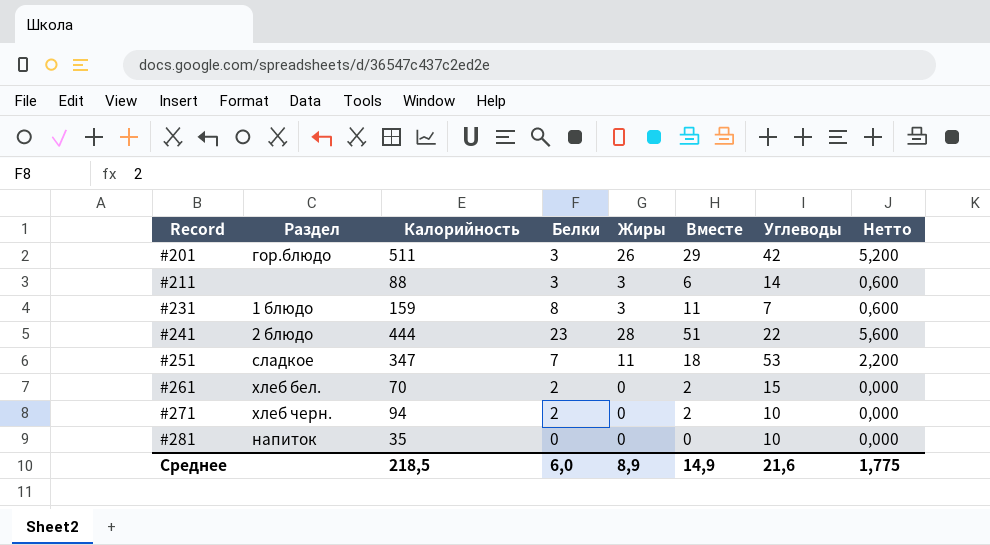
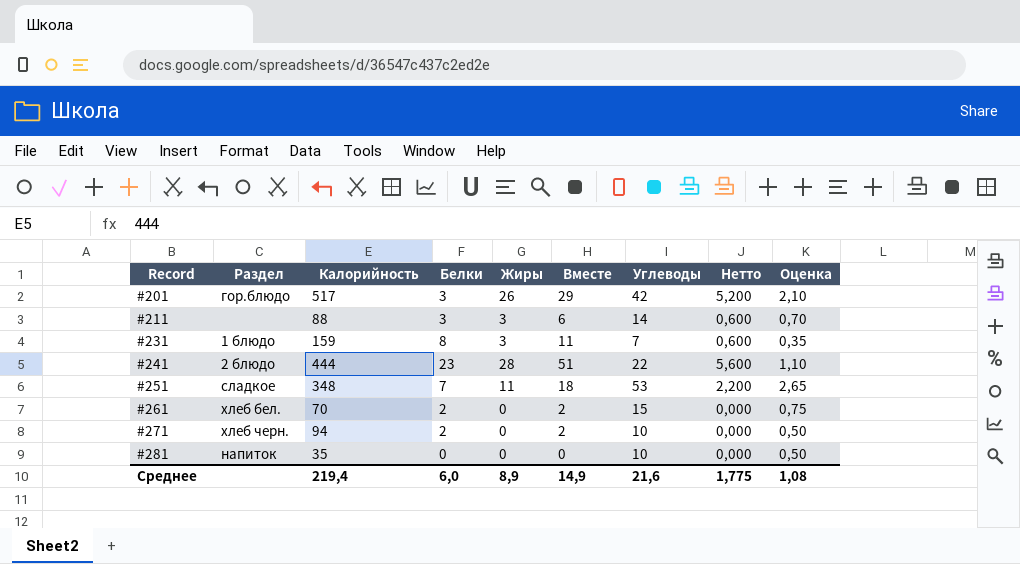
column Оценка | formula: none -> [Углеводы] * 0,05
#201 | Калорийность: 511 -> 517
#251 | Калорийность: 347 -> 348
Среднее | Калорийность: 218,5 -> 219,4

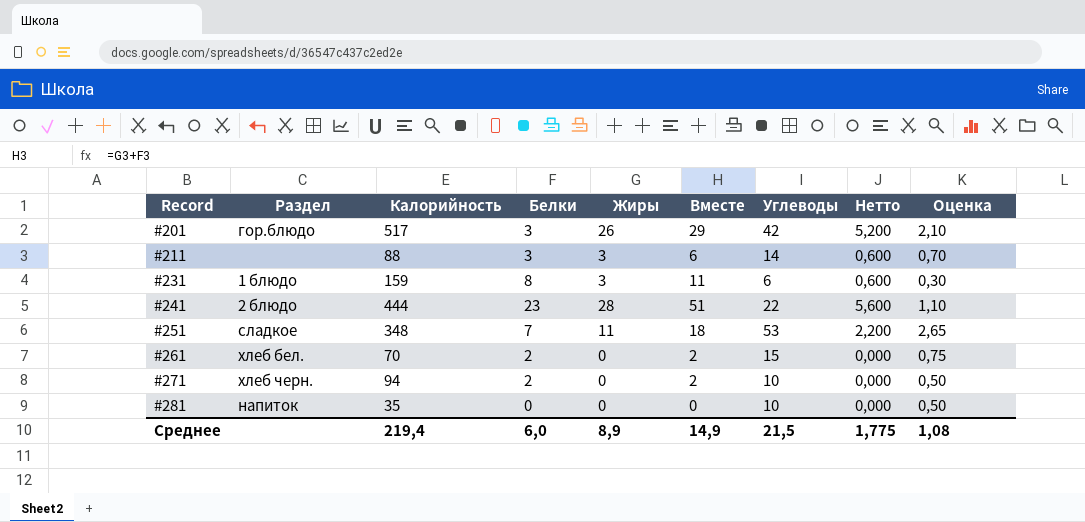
#231 | Углеводы: 7 -> 6
#231 | Оценка: 0,35 -> 0,30
Среднее | Углеводы: 21,6 -> 21,5

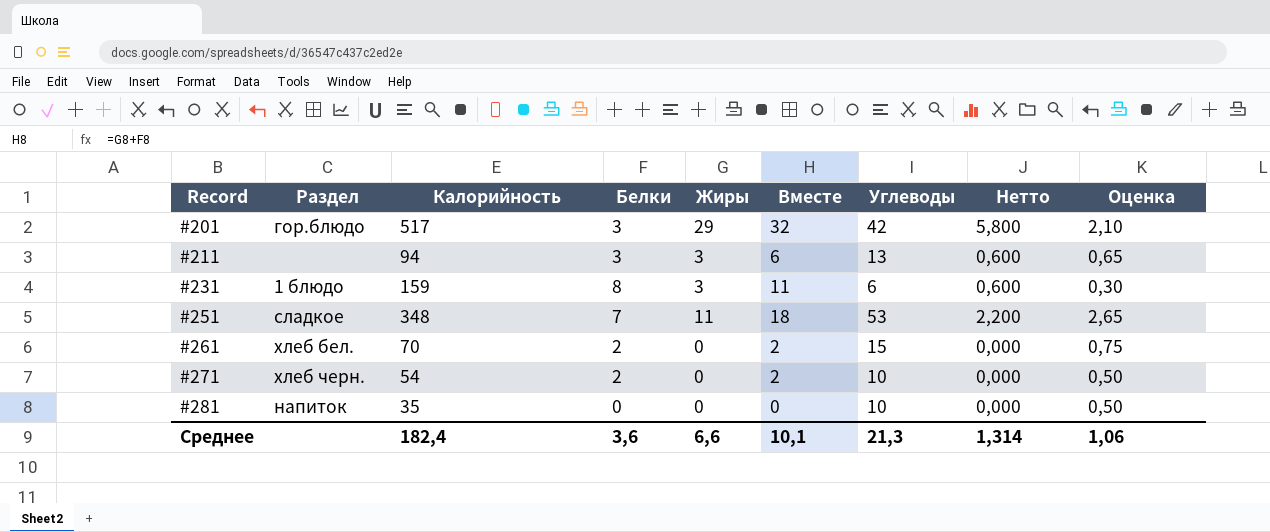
row #241: 2 блюдо | 444 | 23 | 28 | 51 | 22 | 5,600 | 1,10 -> none
#201 | Жиры: 26 -> 29
#201 | Вместе: 29 -> 32
#201 | Нетто: 5,200 -> 5,800
#211 | Калорийность: 88 -> 94
#211 | Углеводы: 14 -> 13
#211 | Оценка: 0,70 -> 0,65
#271 | Калорийность: 94 -> 54
Среднее | Калорийность: 219,4 -> 182,4
Среднее | Белки: 6,0 -> 3,6
Среднее | Жиры: 8,9 -> 6,6
Среднее | Вместе: 14,9 -> 10,1
Среднее | Углеводы: 21,5 -> 21,3
Среднее | Нетто: 1,775 -> 1,314
Среднее | Оценка: 1,08 -> 1,06

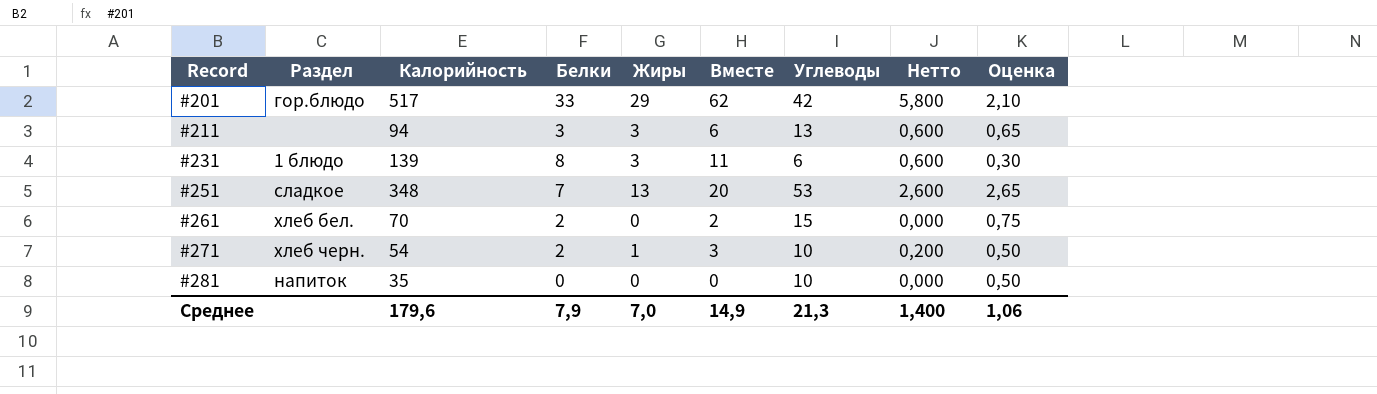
#201 | Белки: 3 -> 33
#201 | Вместе: 32 -> 62
#231 | Калорийность: 159 -> 139
#251 | Жиры: 11 -> 13
#251 | Вместе: 18 -> 20
#251 | Нетто: 2,200 -> 2,600
#271 | Жиры: 0 -> 1
#271 | Вместе: 2 -> 3
#271 | Нетто: 0,000 -> 0,200
Среднее | Калорийность: 182,4 -> 179,6
Среднее | Белки: 3,6 -> 7,9
Среднее | Жиры: 6,6 -> 7,0
Среднее | Вместе: 10,1 -> 14,9
Среднее | Нетто: 1,314 -> 1,400

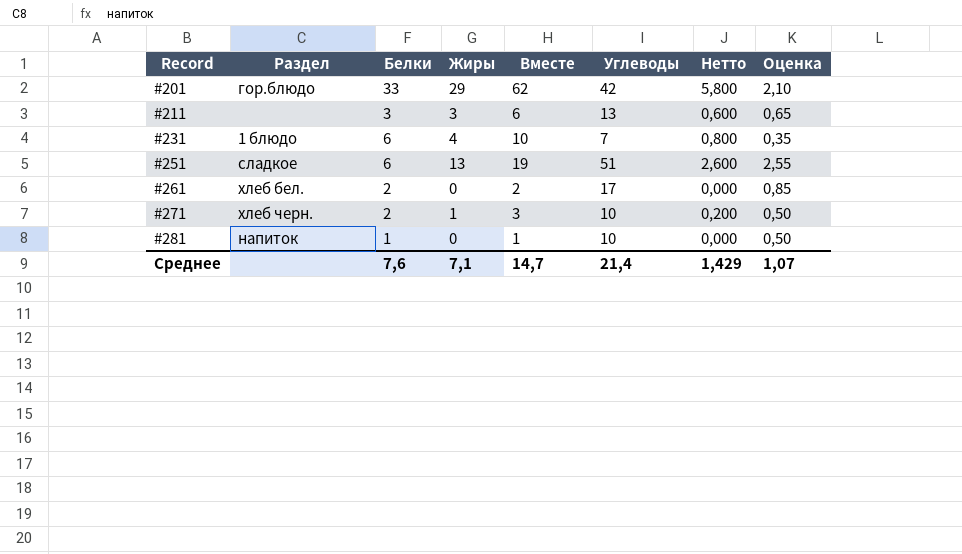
column Калорийность | position: 3 -> none
#231 | Белки: 8 -> 6
#231 | Жиры: 3 -> 4
#231 | Вместе: 11 -> 10
#231 | Углеводы: 6 -> 7
#231 | Нетто: 0,600 -> 0,800
#231 | Оценка: 0,30 -> 0,35
#251 | Белки: 7 -> 6
#251 | Вместе: 20 -> 19
#251 | Углеводы: 53 -> 51
#251 | Оценка: 2,65 -> 2,55
#261 | Углеводы: 15 -> 17
#261 | Оценка: 0,75 -> 0,85
#281 | Белки: 0 -> 1
#281 | Вместе: 0 -> 1
Среднее | Белки: 7,9 -> 7,6
Среднее | Жиры: 7,0 -> 7,1
Среднее | Вместе: 14,9 -> 14,7
Среднее | Углеводы: 21,3 -> 21,4
Среднее | Нетто: 1,400 -> 1,429
Среднее | Оценка: 1,06 -> 1,07

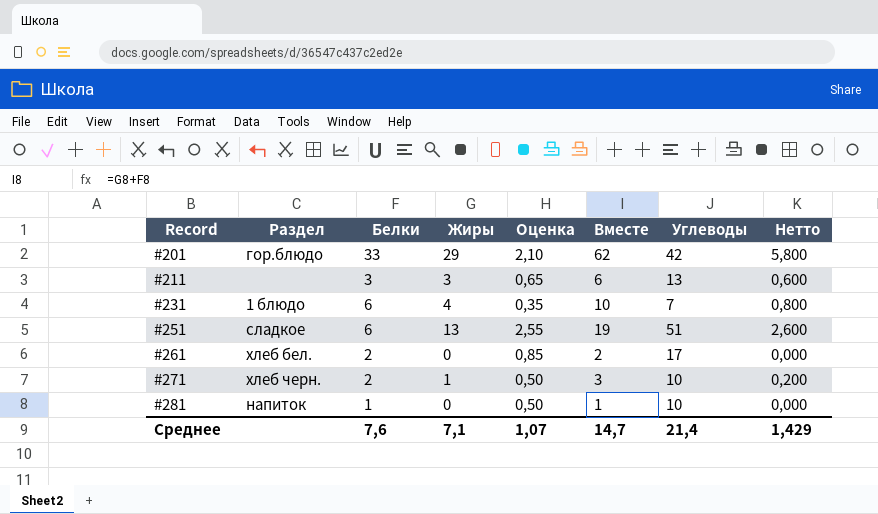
column Оценка | position: 8 -> 5

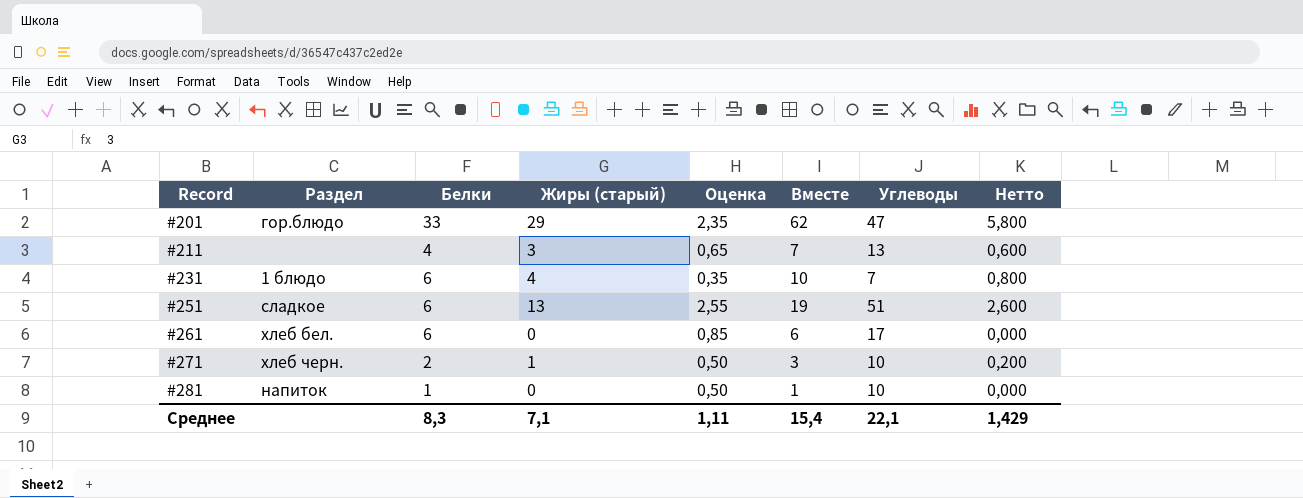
column name: Жиры -> Жиры (старый)
#201 | Оценка: 2,10 -> 2,35
#201 | Углеводы: 42 -> 47
#211 | Белки: 3 -> 4
#211 | Вместе: 6 -> 7
#261 | Белки: 2 -> 6
#261 | Вместе: 2 -> 6
Среднее | Белки: 7,6 -> 8,3
Среднее | Оценка: 1,07 -> 1,11
Среднее | Вместе: 14,7 -> 15,4
Среднее | Углеводы: 21,4 -> 22,1

